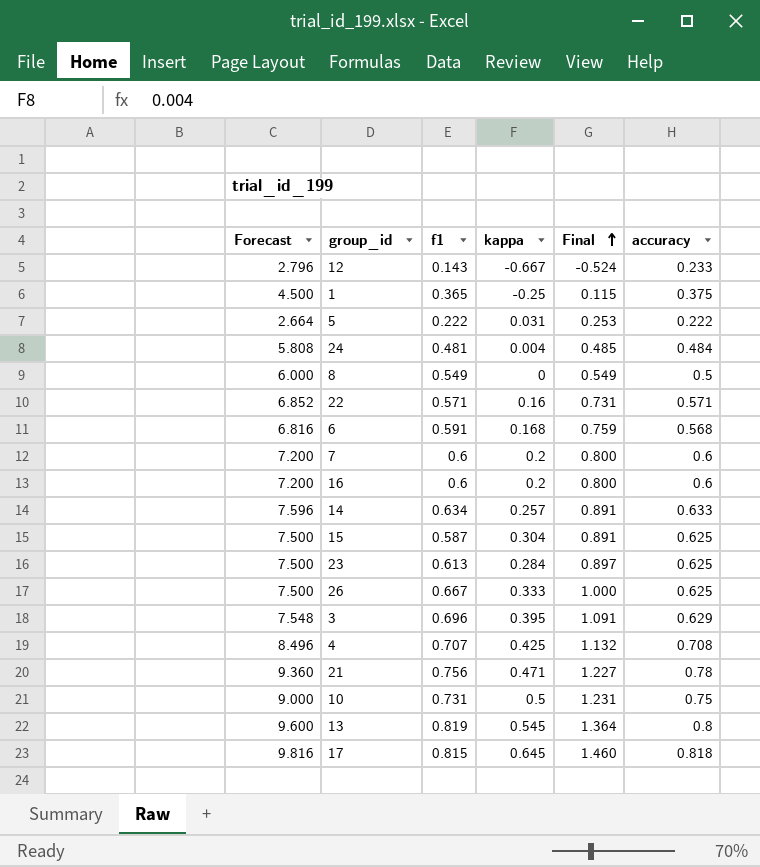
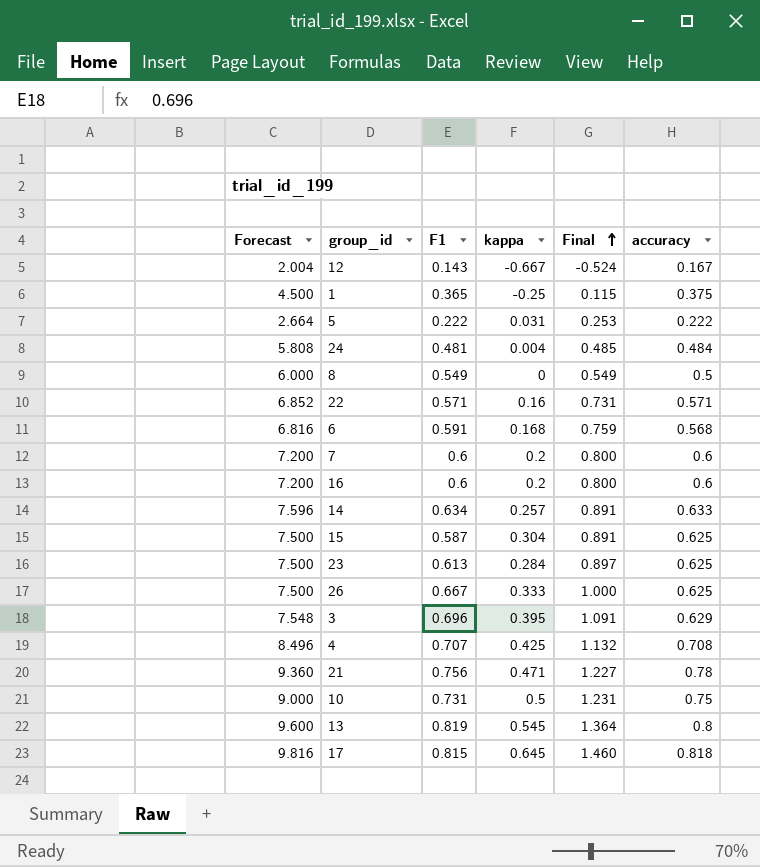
column name: f1 -> F1
12 | Forecast: 2.796 -> 2.004
12 | accuracy: 0.233 -> 0.167

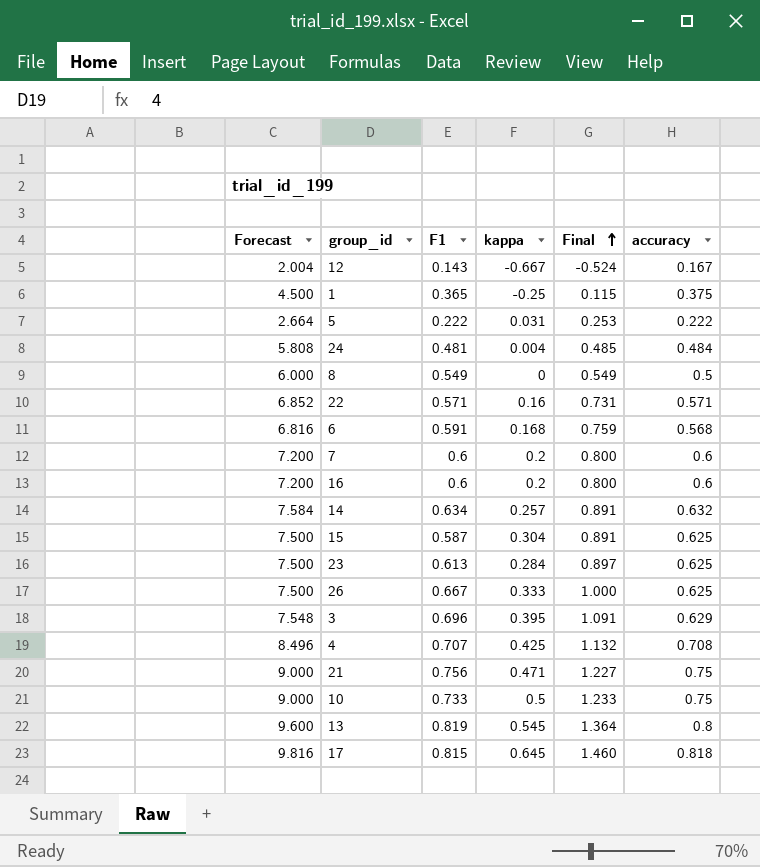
14 | Forecast: 7.596 -> 7.584
14 | accuracy: 0.633 -> 0.632
21 | Forecast: 9.360 -> 9.000
21 | accuracy: 0.78 -> 0.75
10 | F1: 0.731 -> 0.733
10 | Final: 1.231 -> 1.233

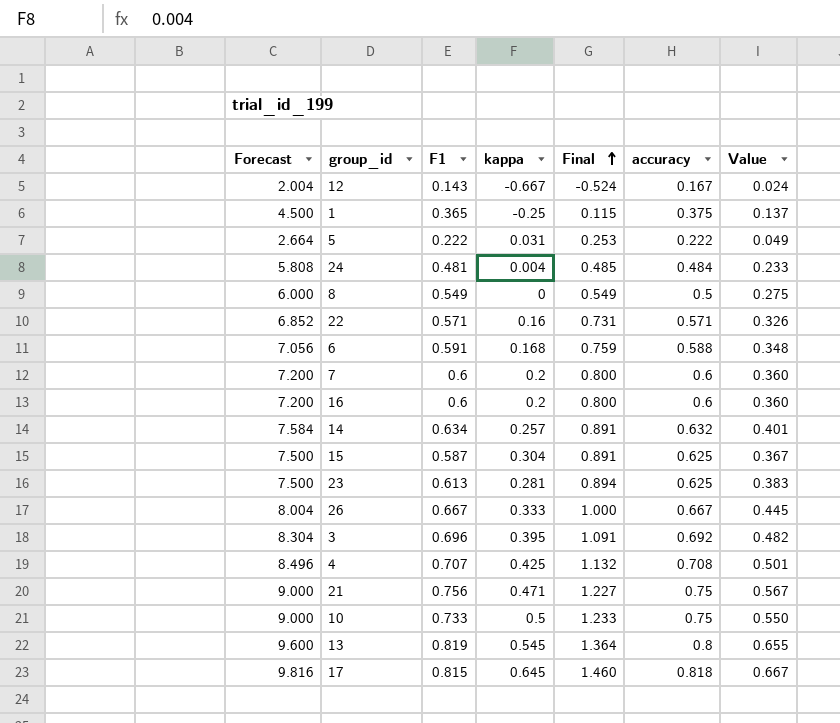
column Value | formula: none -> [F1] * [accuracy]
6 | Forecast: 6.816 -> 7.056
6 | accuracy: 0.568 -> 0.588
23 | kappa: 0.284 -> 0.281
23 | Final: 0.897 -> 0.894
26 | Forecast: 7.500 -> 8.004
26 | accuracy: 0.625 -> 0.667
3 | Forecast: 7.548 -> 8.304
3 | accuracy: 0.629 -> 0.692

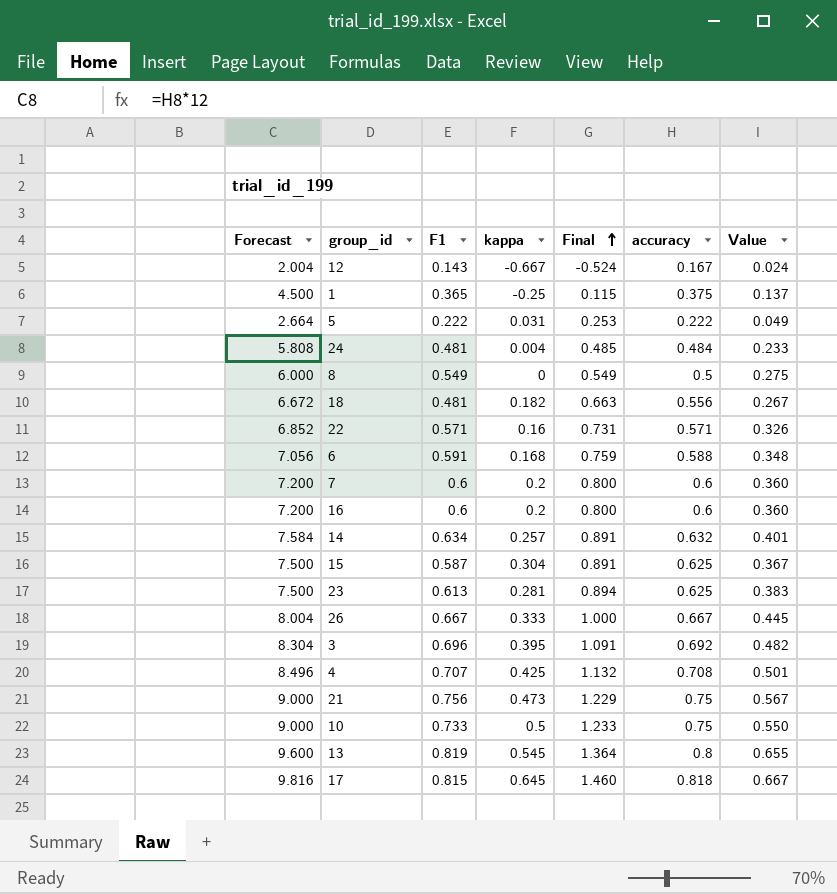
row 18: none -> 6.672 | 0.481 | 0.182 | 0.663 | 0.556 | 0.267
21 | kappa: 0.471 -> 0.473
21 | Final: 1.227 -> 1.229

